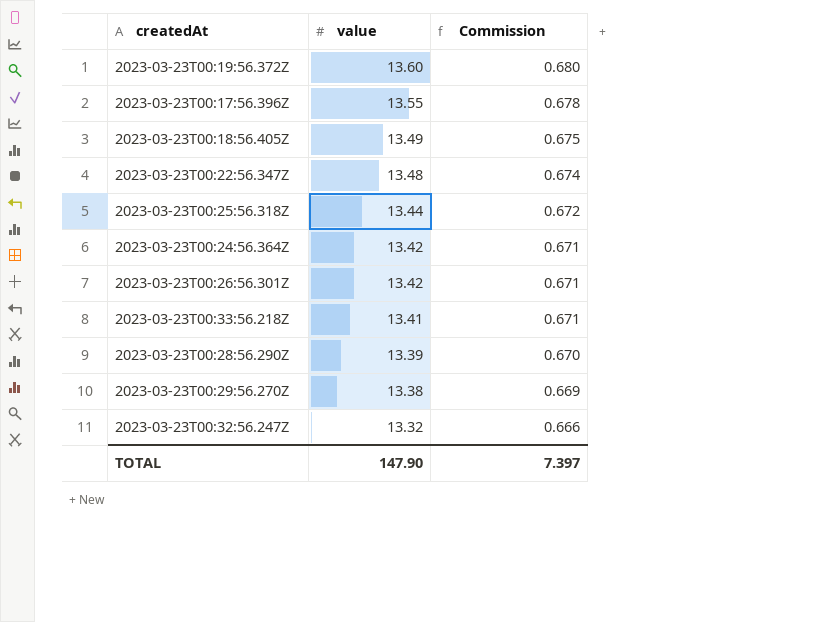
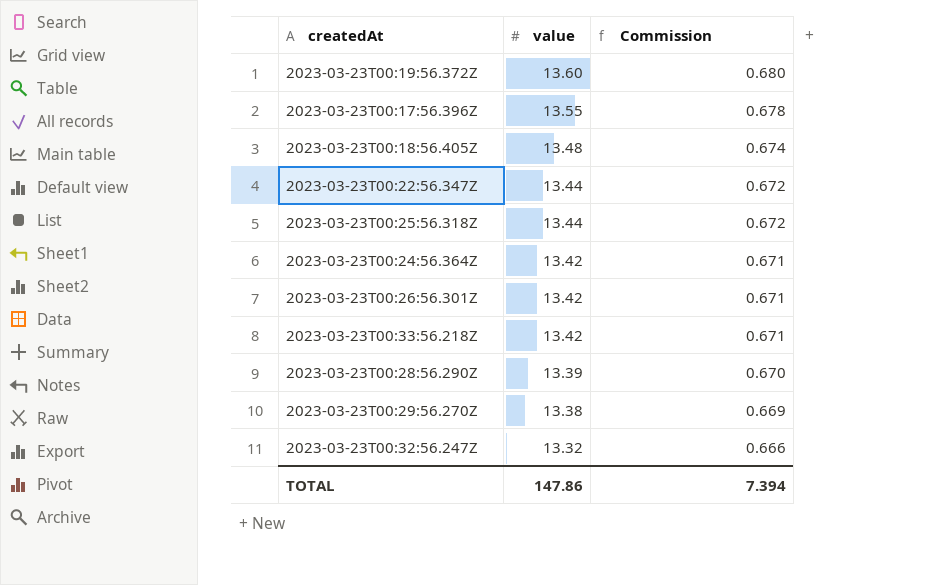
2023-03-23T00:18:56.405Z | value: 13.49 -> 13.48
2023-03-23T00:18:56.405Z | Commission: 0.675 -> 0.674
2023-03-23T00:22:56.347Z | value: 13.48 -> 13.44
2023-03-23T00:22:56.347Z | Commission: 0.674 -> 0.672
2023-03-23T00:33:56.218Z | value: 13.41 -> 13.42
TOTAL | value: 147.90 -> 147.86
TOTAL | Commission: 7.397 -> 7.394

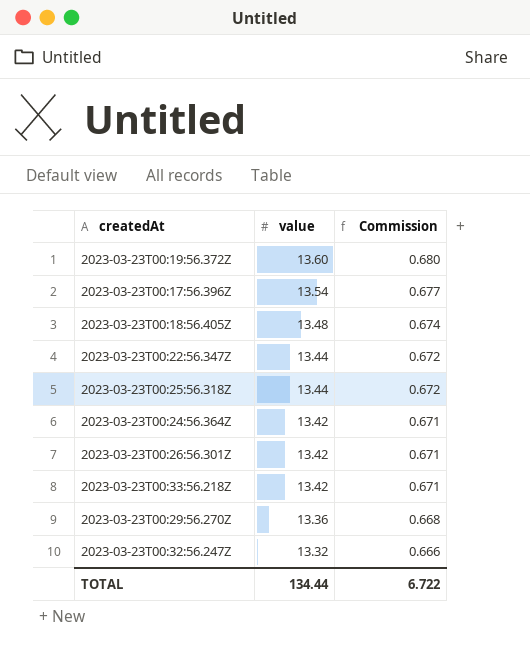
row 2023-03-23T00:28:56.290Z: 13.39 | 0.670 -> none
2023-03-23T00:17:56.396Z | value: 13.55 -> 13.54
2023-03-23T00:17:56.396Z | Commission: 0.678 -> 0.677
2023-03-23T00:29:56.270Z | value: 13.38 -> 13.36
2023-03-23T00:29:56.270Z | Commission: 0.669 -> 0.668
TOTAL | value: 147.86 -> 134.44
TOTAL | Commission: 7.394 -> 6.722

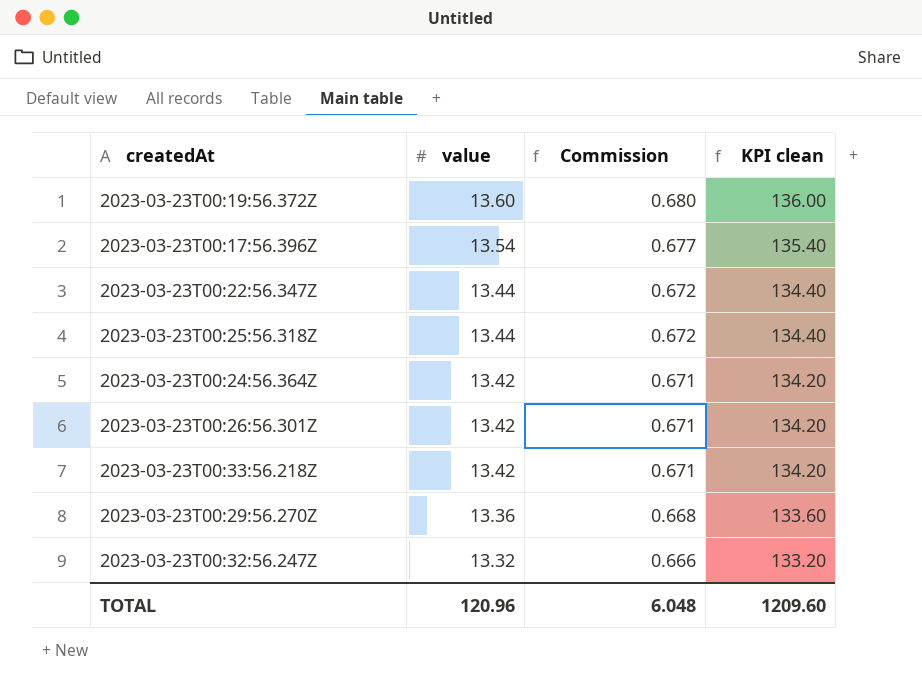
column KPI clean | formula: none -> [value] * 10
row 2023-03-23T00:18:56.405Z: 13.48 | 0.674 -> none
TOTAL | value: 134.44 -> 120.96
TOTAL | Commission: 6.722 -> 6.048

